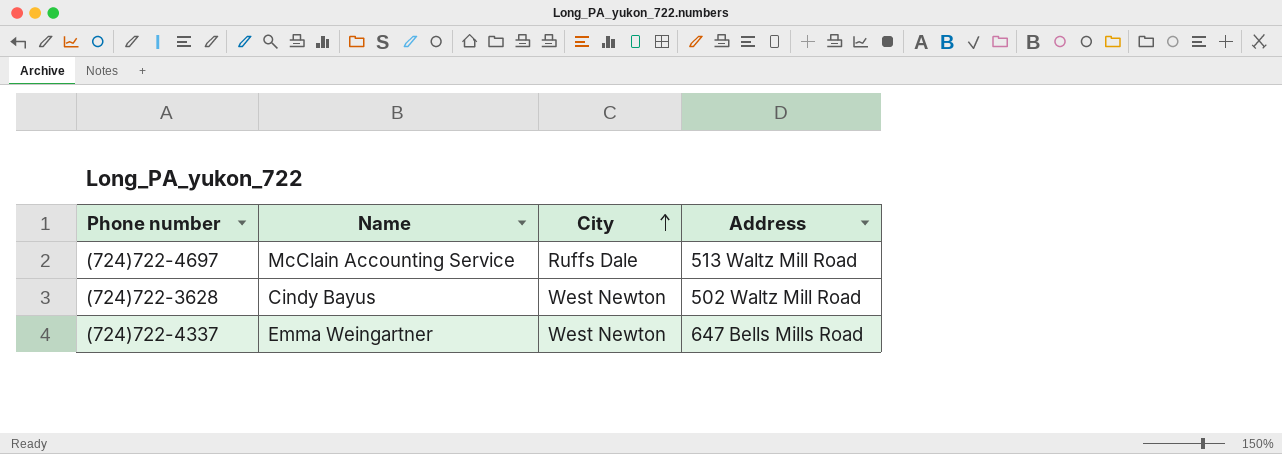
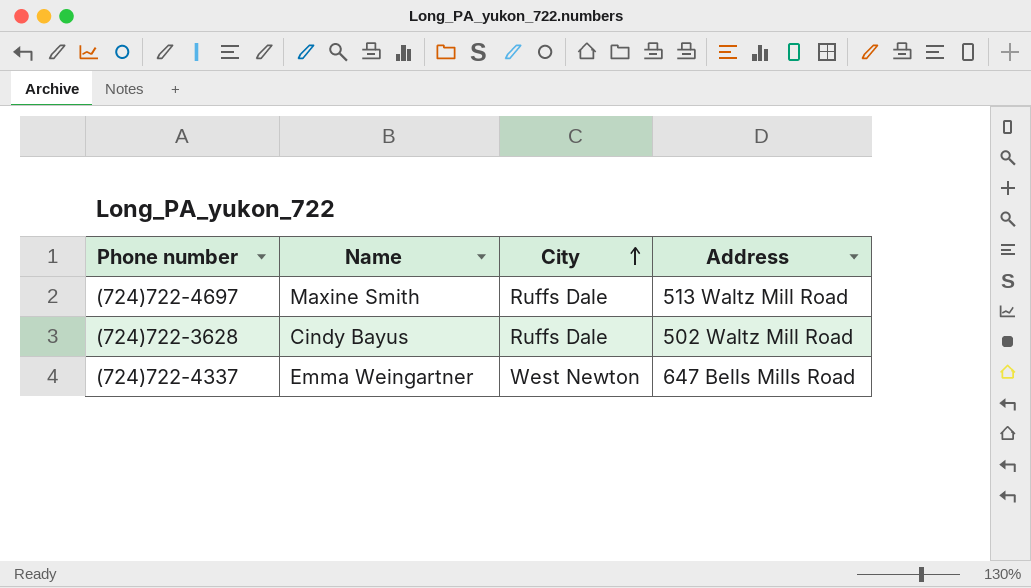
(724)722-4697 | Name: McClain Accounting Service -> Maxine Smith
(724)722-3628 | City: West Newton -> Ruffs Dale

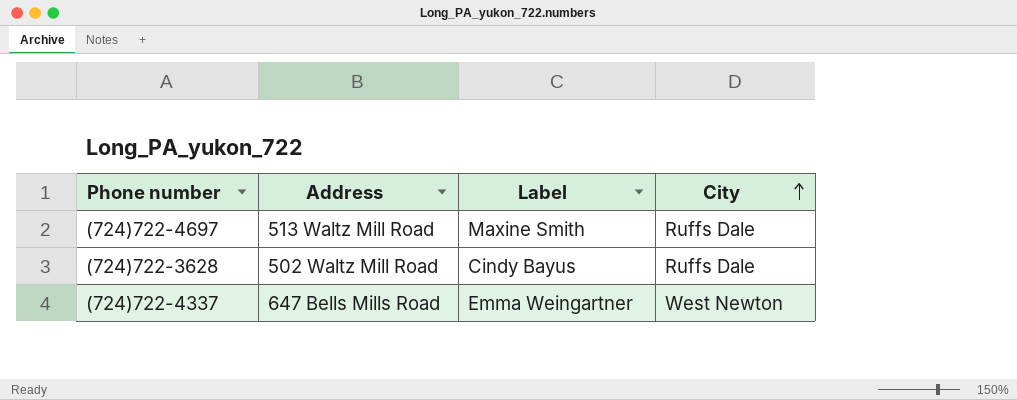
column Address | position: 4 -> 2
column name: Name -> Label

